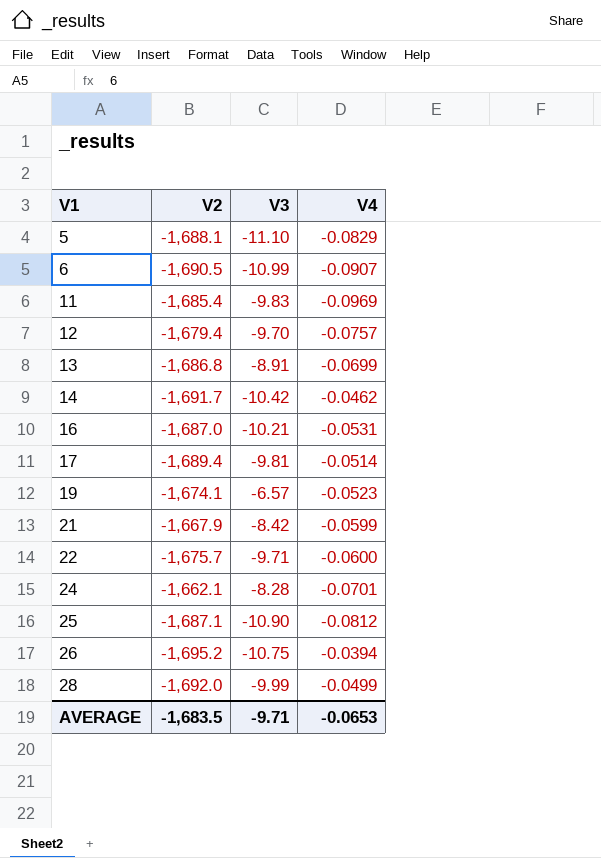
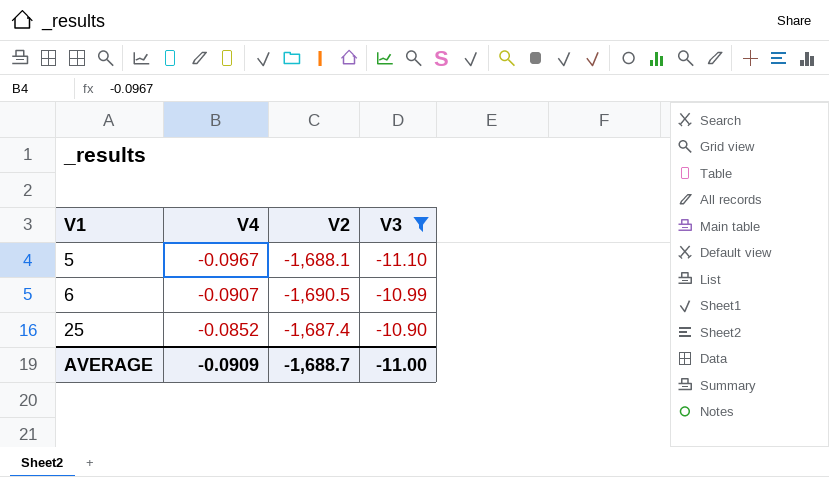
filter: none -> V3 <= -10.90
column V4 | position: 4 -> 2
5 | V4: -0.0829 -> -0.0967
25 | V4: -0.0812 -> -0.0852
25 | V2: -1,687.1 -> -1,687.4
AVERAGE | V4: -0.0653 -> -0.0909
AVERAGE | V2: -1,683.5 -> -1,688.7
AVERAGE | V3: -9.71 -> -11.00

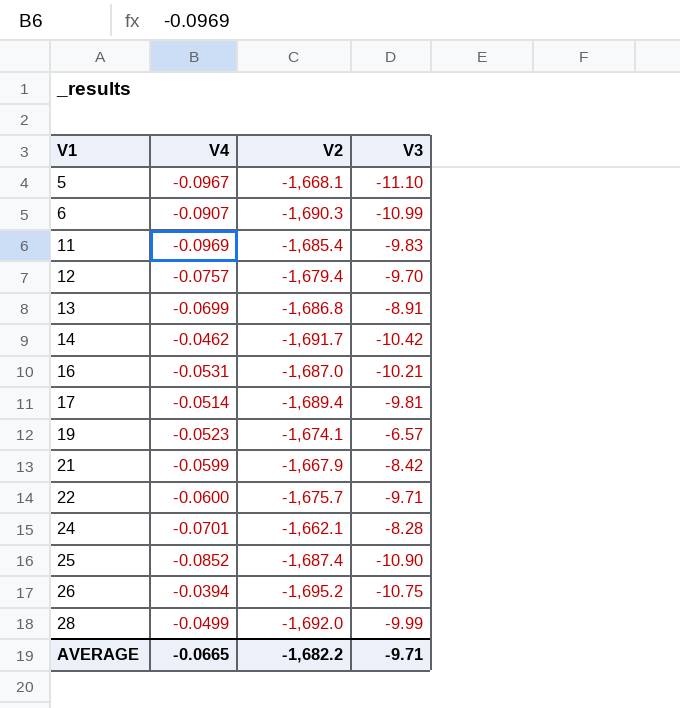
filter: V3 <= -10.90 -> none
5 | V2: -1,688.1 -> -1,668.1
6 | V2: -1,690.5 -> -1,690.3
AVERAGE | V4: -0.0909 -> -0.0665
AVERAGE | V2: -1,688.7 -> -1,682.2
AVERAGE | V3: -11.00 -> -9.71

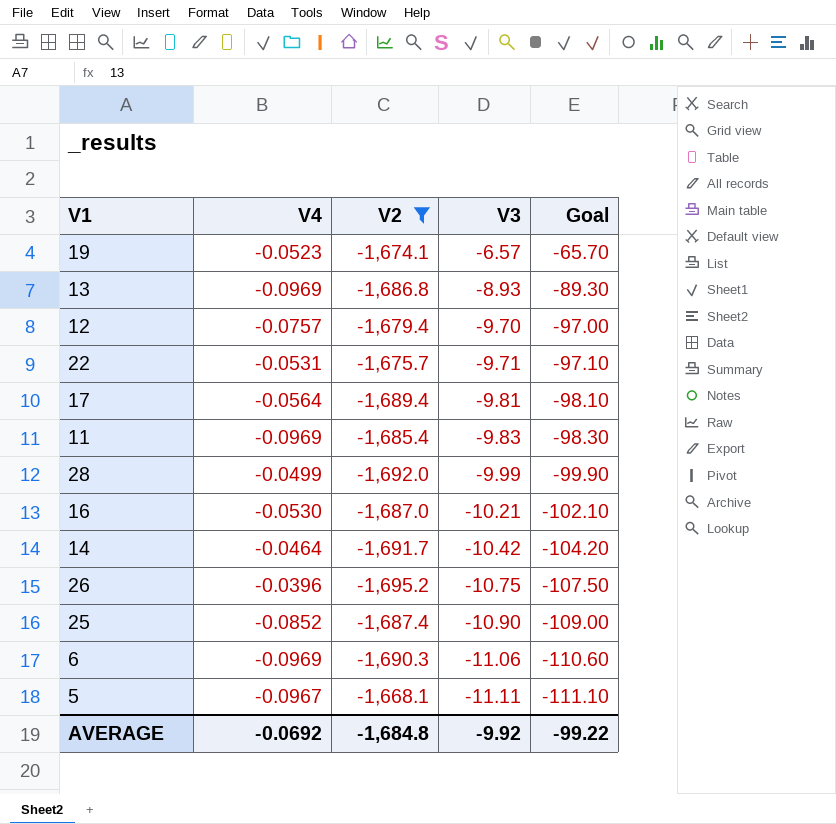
filter: none -> V2 <= -1,668.1
row order: V1 ascending -> V3 descending
column Goal | formula: none -> [V3] * 10
13 | V4: -0.0699 -> -0.0969
13 | V3: -8.91 -> -8.93
22 | V4: -0.0600 -> -0.0531
17 | V4: -0.0514 -> -0.0564
16 | V4: -0.0531 -> -0.0530
14 | V4: -0.0462 -> -0.0464
26 | V4: -0.0394 -> -0.0396
6 | V4: -0.0907 -> -0.0969
6 | V3: -10.99 -> -11.06
5 | V3: -11.10 -> -11.11
AVERAGE | V4: -0.0665 -> -0.0692
AVERAGE | V2: -1,682.2 -> -1,684.8
AVERAGE | V3: -9.71 -> -9.92

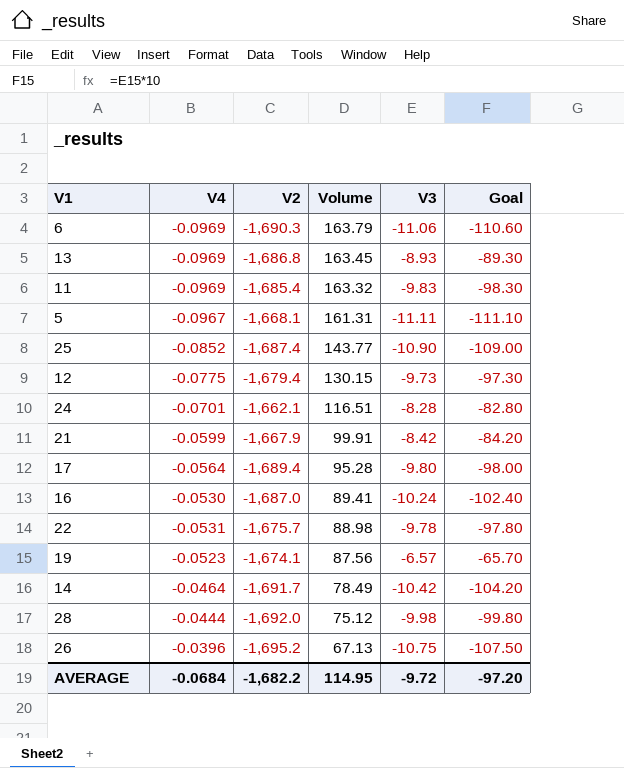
filter: V2 <= -1,668.1 -> none
row order: V3 descending -> Volume descending
column Volume | formula: none -> [V4] * [V2]
12 | V4: -0.0757 -> -0.0775
12 | V3: -9.70 -> -9.73
12 | Goal: -97.00 -> -97.30
17 | V3: -9.81 -> -9.80
17 | Goal: -98.10 -> -98.00
16 | V3: -10.21 -> -10.24
16 | Goal: -102.10 -> -102.40
22 | V3: -9.71 -> -9.78
22 | Goal: -97.10 -> -97.80
28 | V4: -0.0499 -> -0.0444
28 | V3: -9.99 -> -9.98
28 | Goal: -99.90 -> -99.80
AVERAGE | V4: -0.0692 -> -0.0684
AVERAGE | V2: -1,684.8 -> -1,682.2
AVERAGE | V3: -9.92 -> -9.72
AVERAGE | Goal: -99.22 -> -97.20

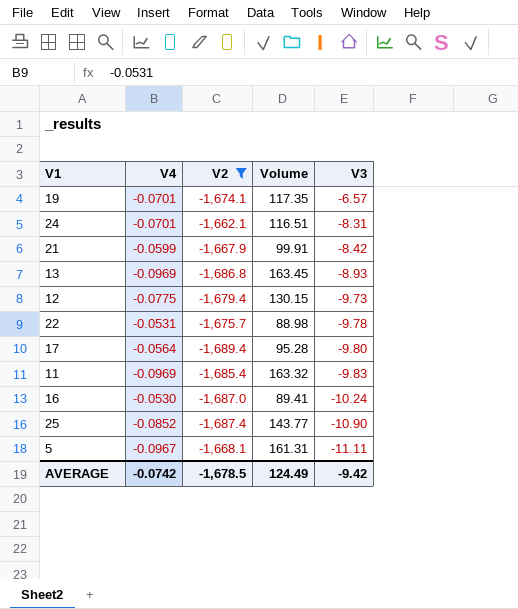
filter: none -> V2 >= -1,689.4
row order: Volume descending -> V3 descending
column Goal | formula: [V3] * 10 -> none
19 | V4: -0.0523 -> -0.0701
19 | Volume: 87.56 -> 117.35
24 | V3: -8.28 -> -8.31
AVERAGE | V4: -0.0684 -> -0.0742
AVERAGE | V2: -1,682.2 -> -1,678.5
AVERAGE | Volume: 114.95 -> 124.49
AVERAGE | V3: -9.72 -> -9.42

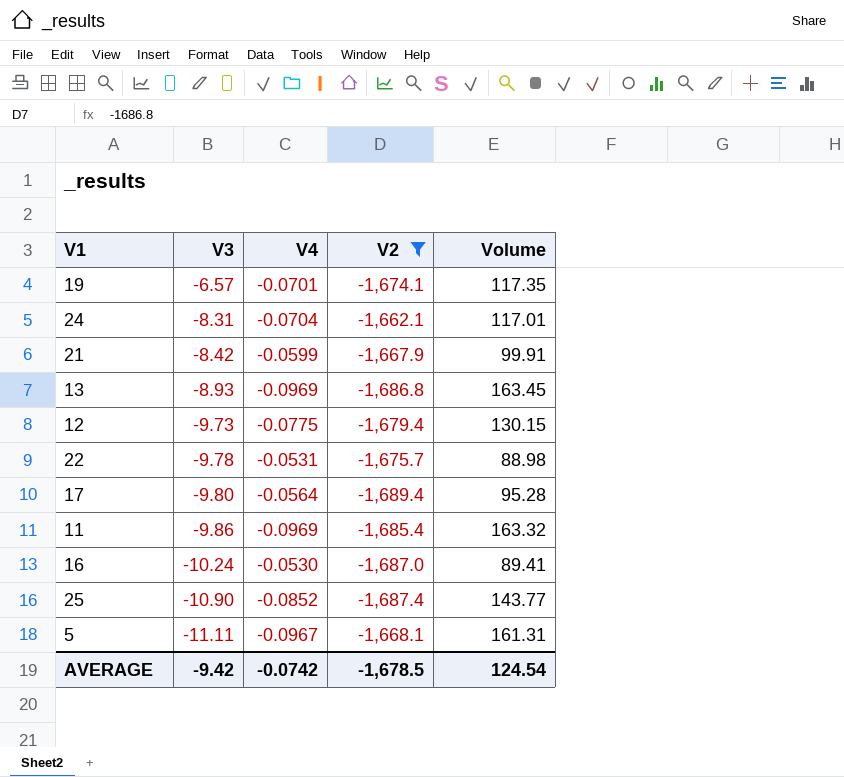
column V3 | position: 5 -> 2
24 | V4: -0.0701 -> -0.0704
24 | Volume: 116.51 -> 117.01
11 | V3: -9.83 -> -9.86
AVERAGE | Volume: 124.49 -> 124.54

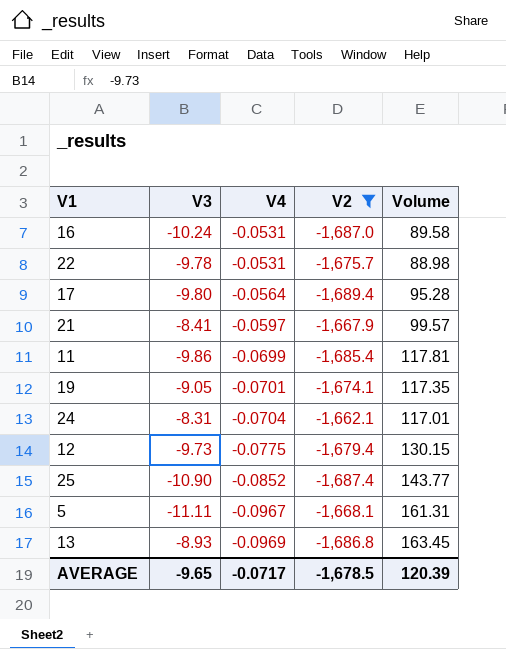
row order: V3 descending -> V4 descending
16 | V4: -0.0530 -> -0.0531
16 | Volume: 89.41 -> 89.58
21 | V3: -8.42 -> -8.41
21 | V4: -0.0599 -> -0.0597
21 | Volume: 99.91 -> 99.57
11 | V4: -0.0969 -> -0.0699
11 | Volume: 163.32 -> 117.81
19 | V3: -6.57 -> -9.05
AVERAGE | V3: -9.42 -> -9.65
AVERAGE | V4: -0.0742 -> -0.0717
AVERAGE | Volume: 124.54 -> 120.39

